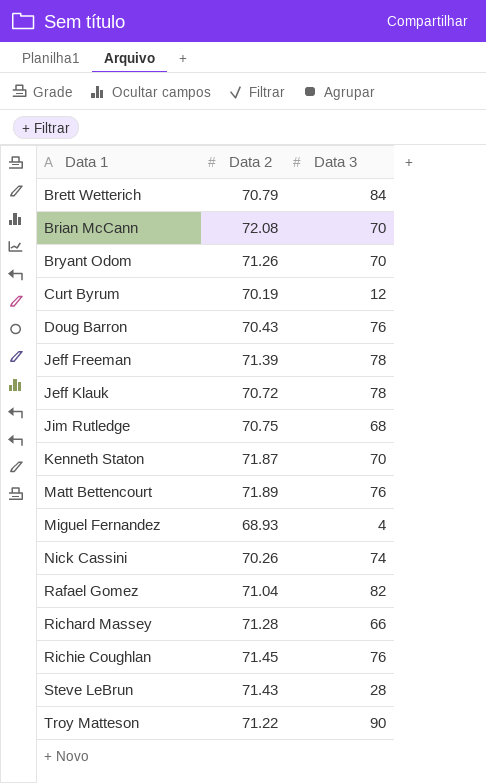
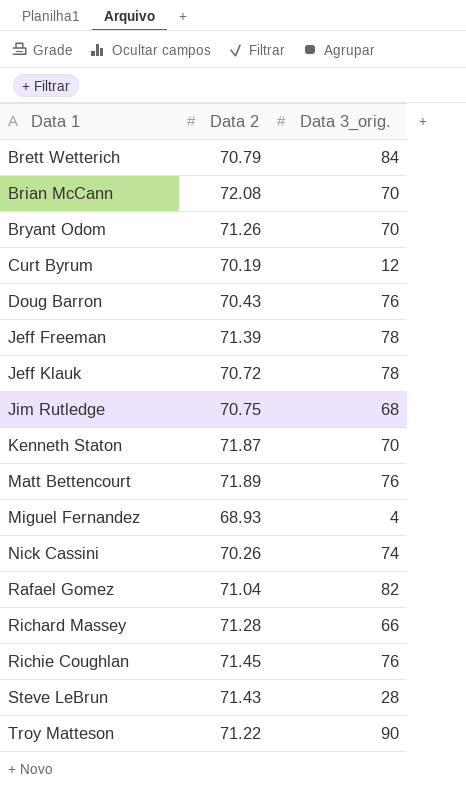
column name: Data 3 -> Data 3_orig.

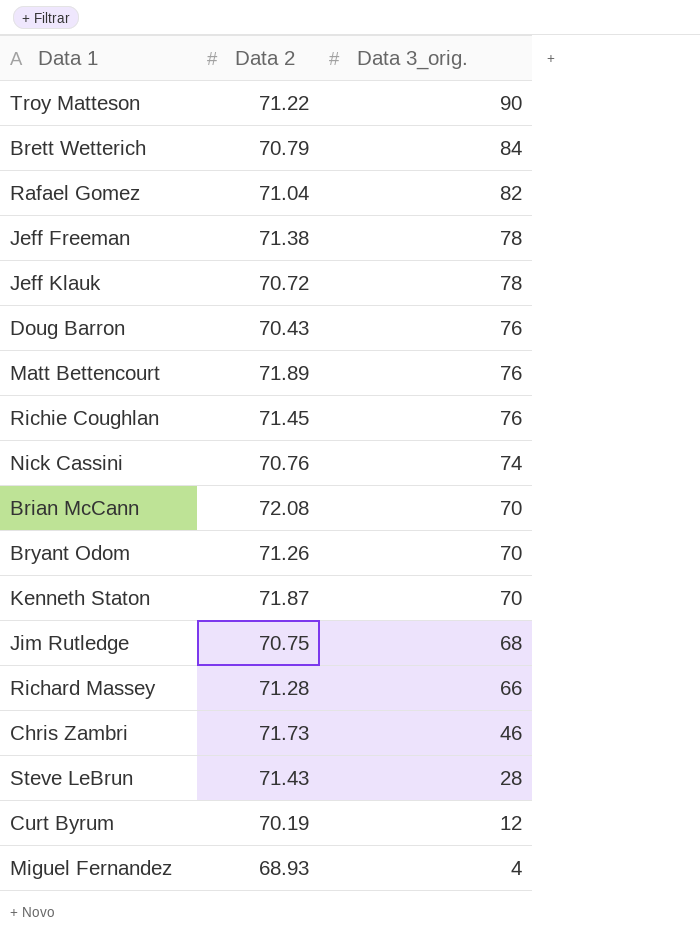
row order: Data 1 ascending -> Data 3_orig. descending
Jeff Freeman | Data 2: 71.39 -> 71.38
Nick Cassini | Data 2: 70.26 -> 70.76
row Chris Zambri: none -> 71.73 | 46

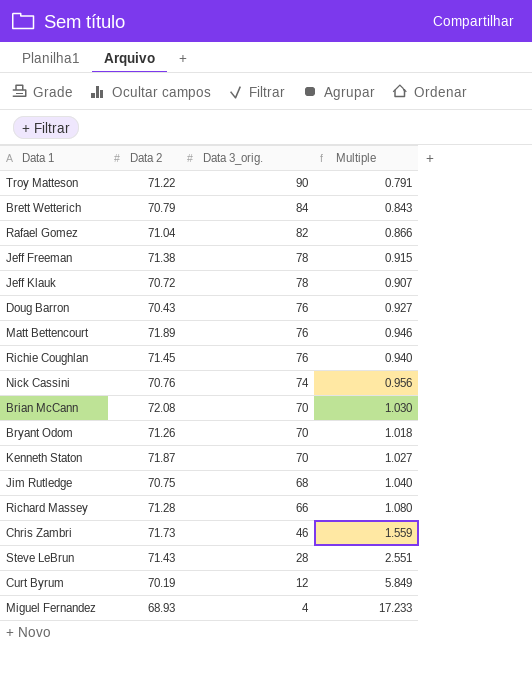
column Multiple | formula: none -> [Data 2] / [Data 3_orig.]

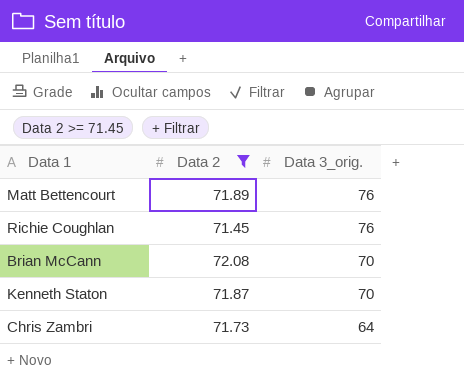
filter: none -> Data 2 >= 71.45
column Multiple | formula: [Data 2] / [Data 3_orig.] -> none
Chris Zambri | Data 3_orig.: 46 -> 64

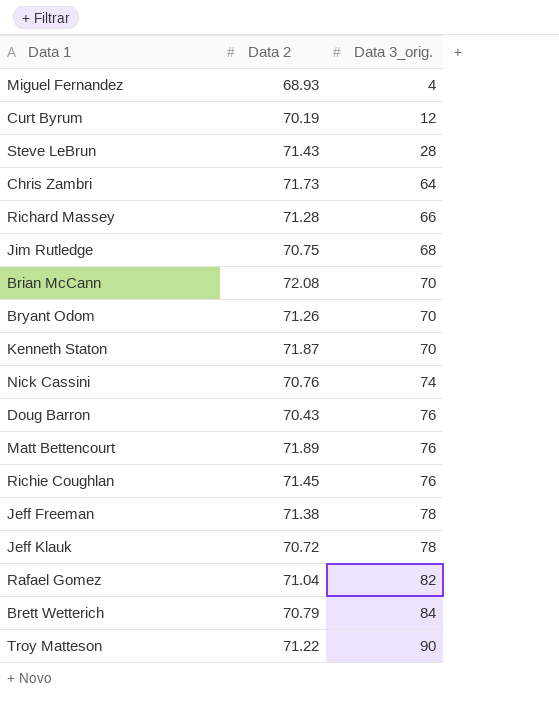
filter: Data 2 >= 71.45 -> none
row order: Data 3_orig. descending -> Data 3_orig. ascending

